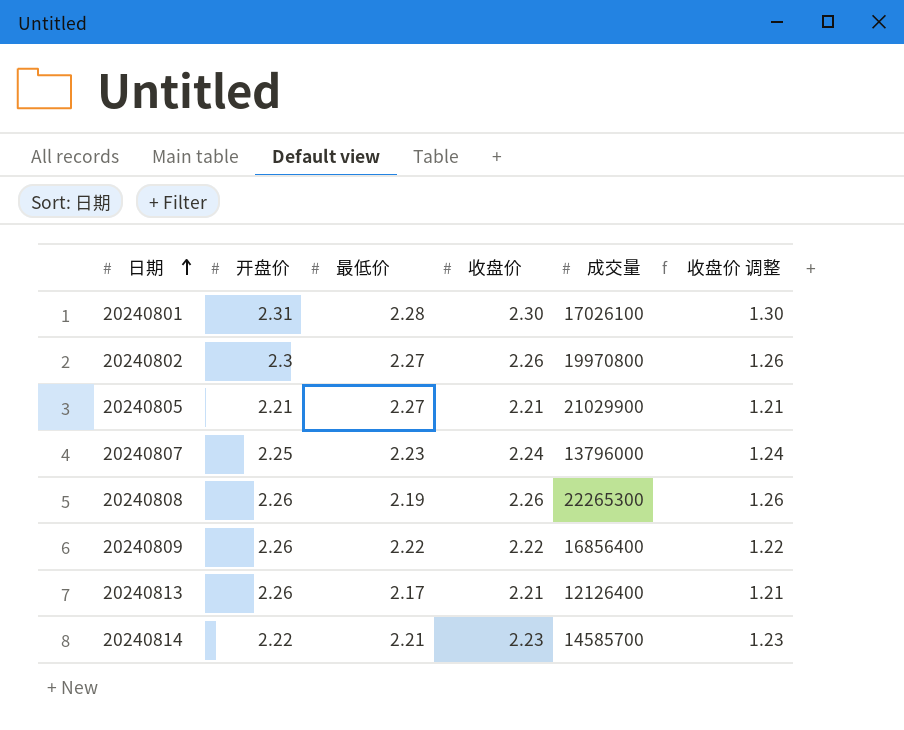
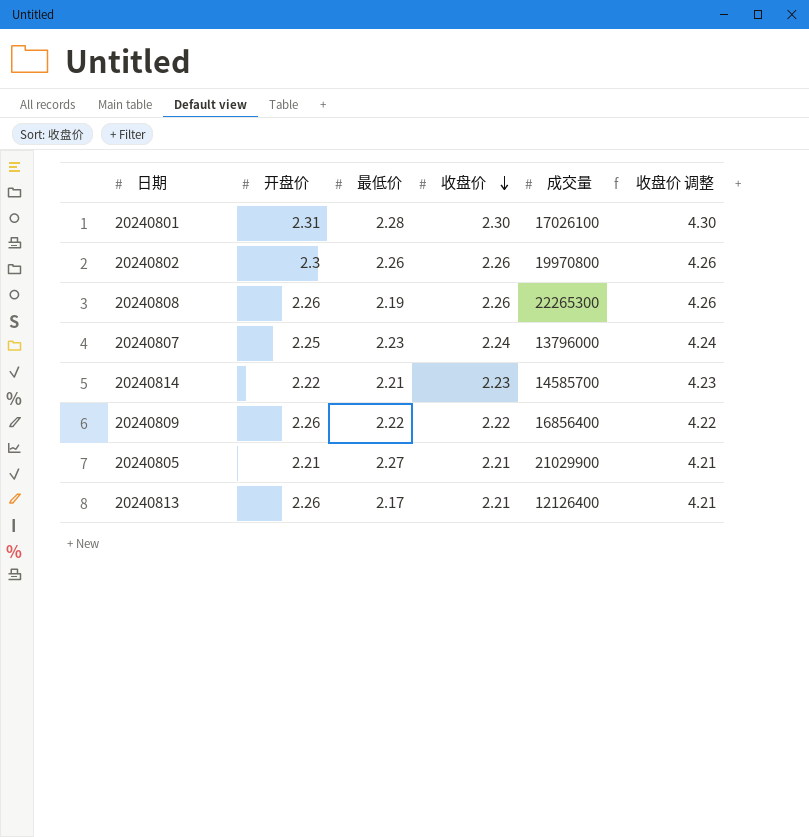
row order: 日期 ascending -> 收盘价 descending
column 收盘价 调整 | formula: [收盘价] - 1 -> [收盘价] + 2
20240802 | 最低价: 2.27 -> 2.26

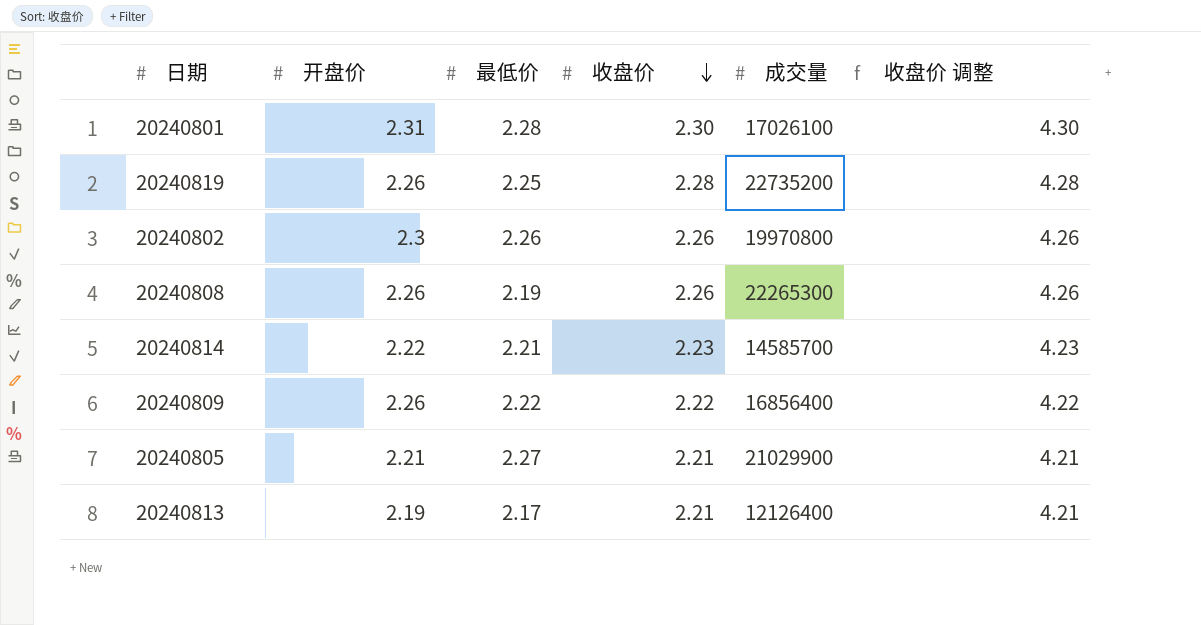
row 20240807: 2.25 | 2.23 | 2.24 | 13796000 | 4.24 -> none
row 20240819: none -> 2.26 | 2.25 | 2.28 | 22735200 | 4.28
20240813 | 开盘价: 2.26 -> 2.19

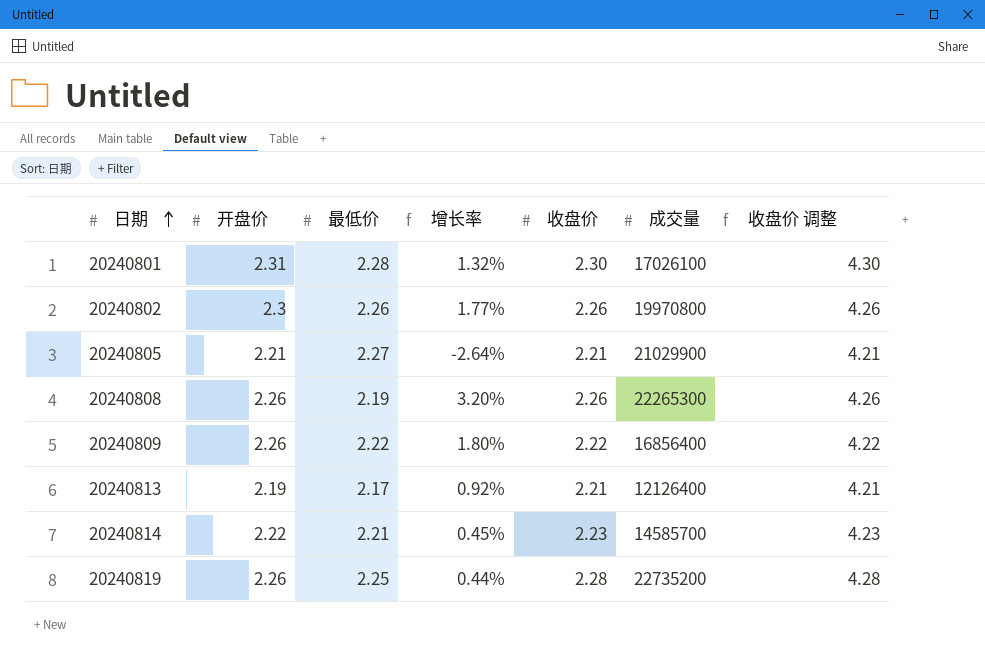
row order: 收盘价 descending -> 日期 ascending
column 增长率 | formula: none -> ([开盘价] - [最低价]) / [最低价]

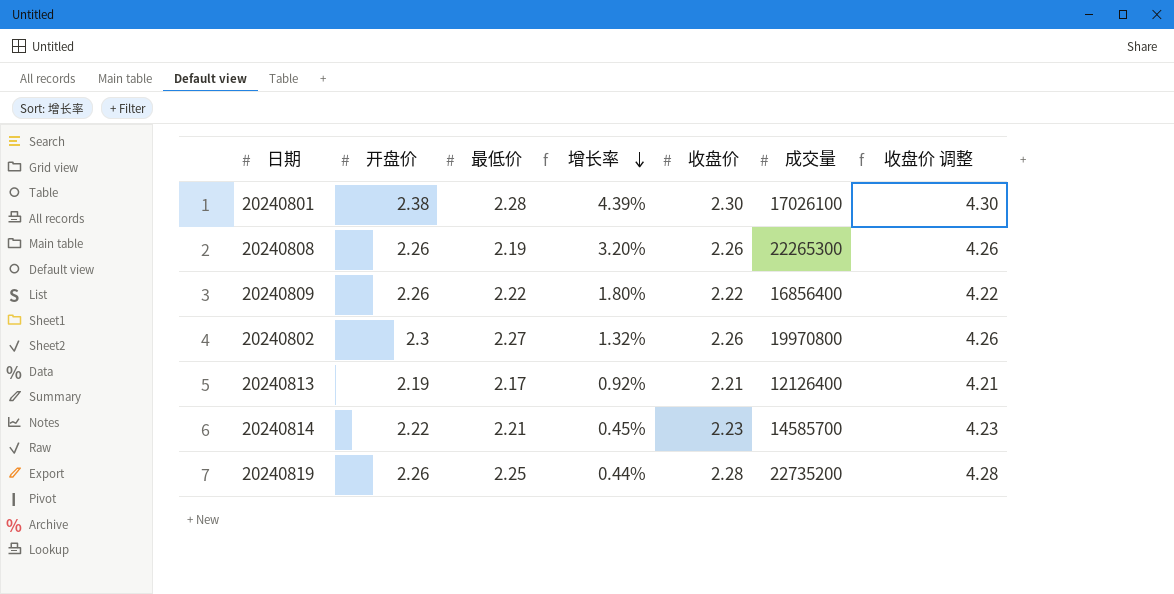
row order: 日期 ascending -> 增长率 descending
row 20240805: 2.21 | 2.27 | -2.64% | 2.21 | 21029900 | 4.21 -> none
20240801 | 开盘价: 2.31 -> 2.38
20240801 | 增长率: 1.32% -> 4.39%
20240802 | 最低价: 2.26 -> 2.27
20240802 | 增长率: 1.77% -> 1.32%

